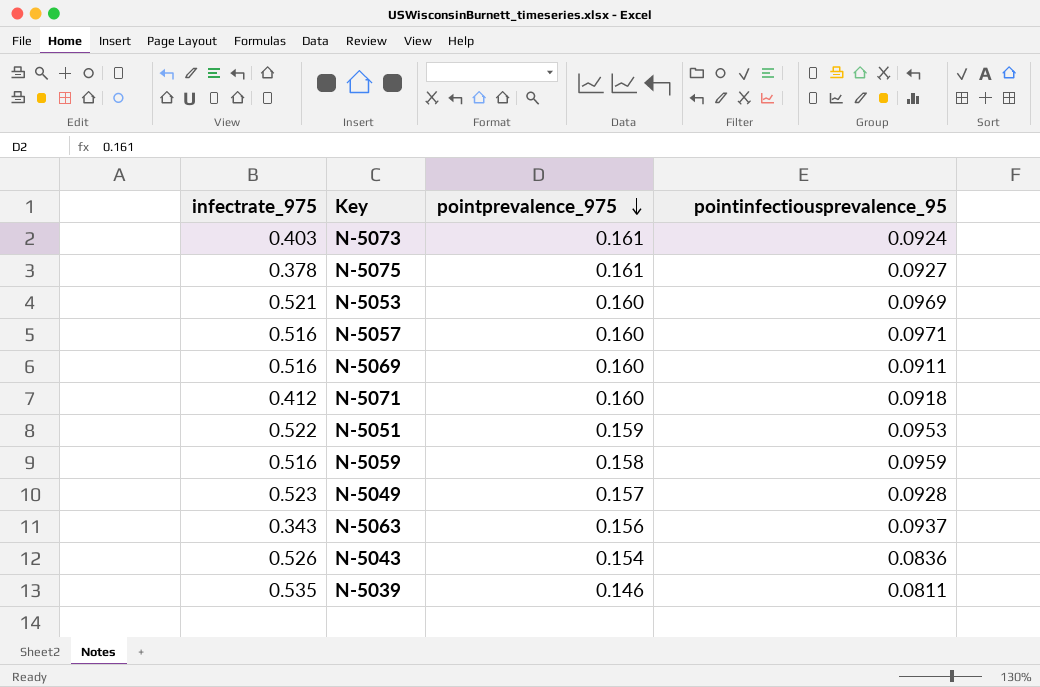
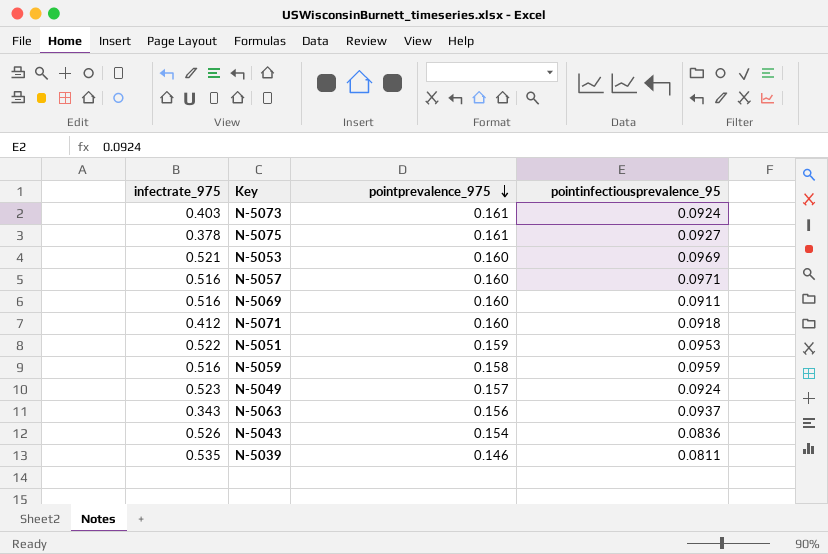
N-5049 | pointinfectiousprevalence_95: 0.0928 -> 0.0924

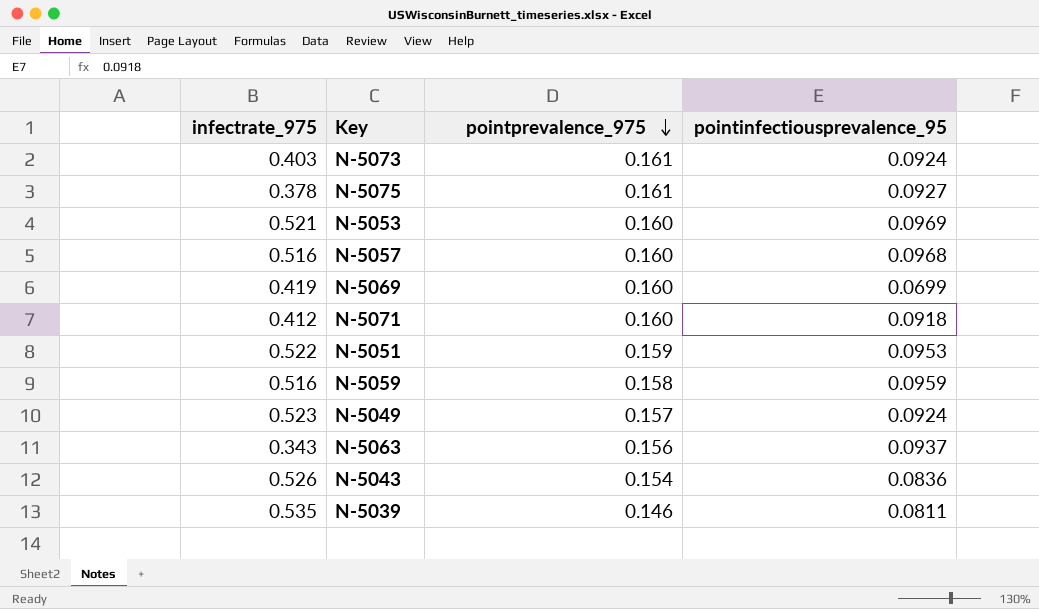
N-5057 | pointinfectiousprevalence_95: 0.0971 -> 0.0968
N-5069 | infectrate_975: 0.516 -> 0.419
N-5069 | pointinfectiousprevalence_95: 0.0911 -> 0.0699

